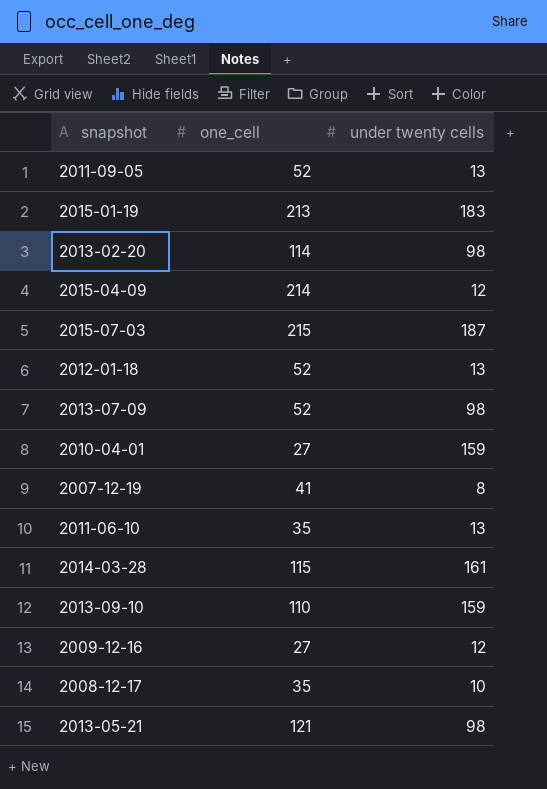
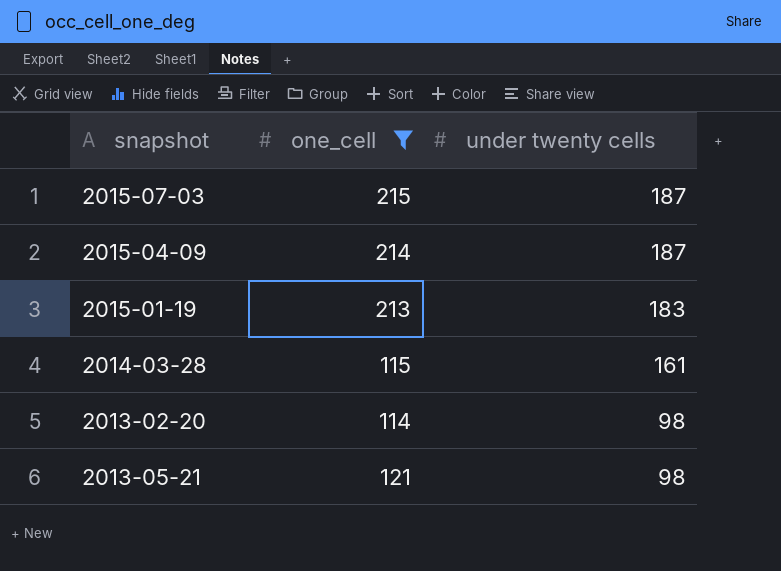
filter: none -> one_cell >= 114
row order: none -> under twenty cells descending
2015-04-09 | under twenty cells: 12 -> 187

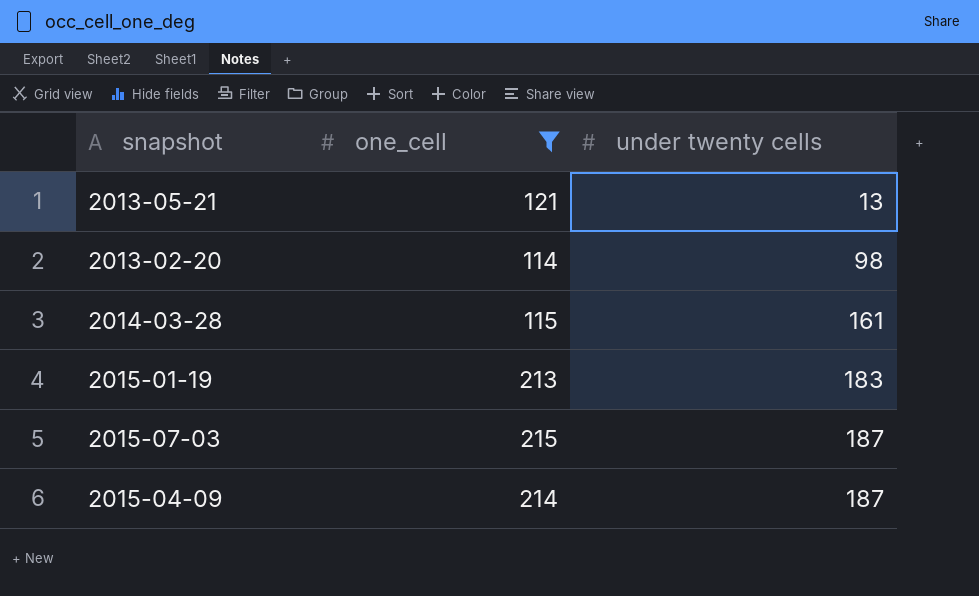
row order: under twenty cells descending -> under twenty cells ascending
2013-05-21 | under twenty cells: 98 -> 13

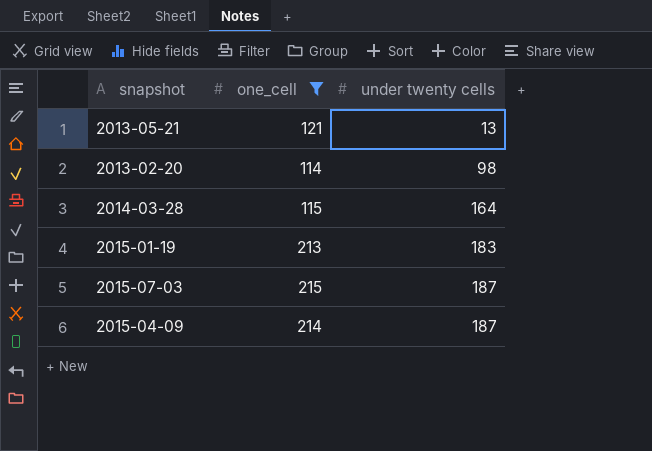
2014-03-28 | under twenty cells: 161 -> 164

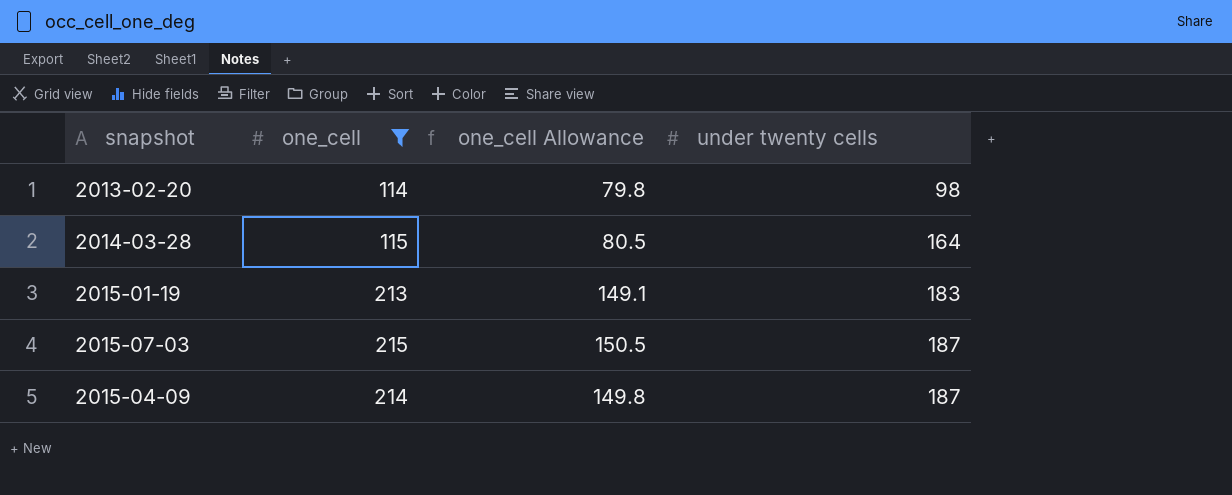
column one_cell Allowance | formula: none -> [one_cell] * 0.7
row 2013-05-21: 121 | 13 -> none

